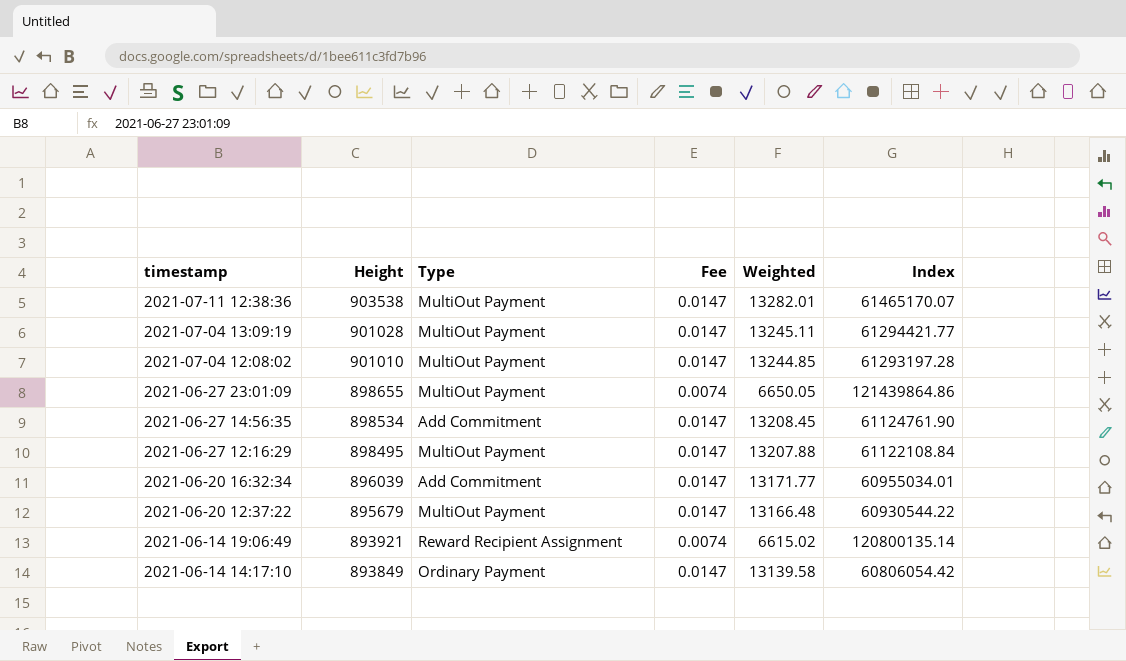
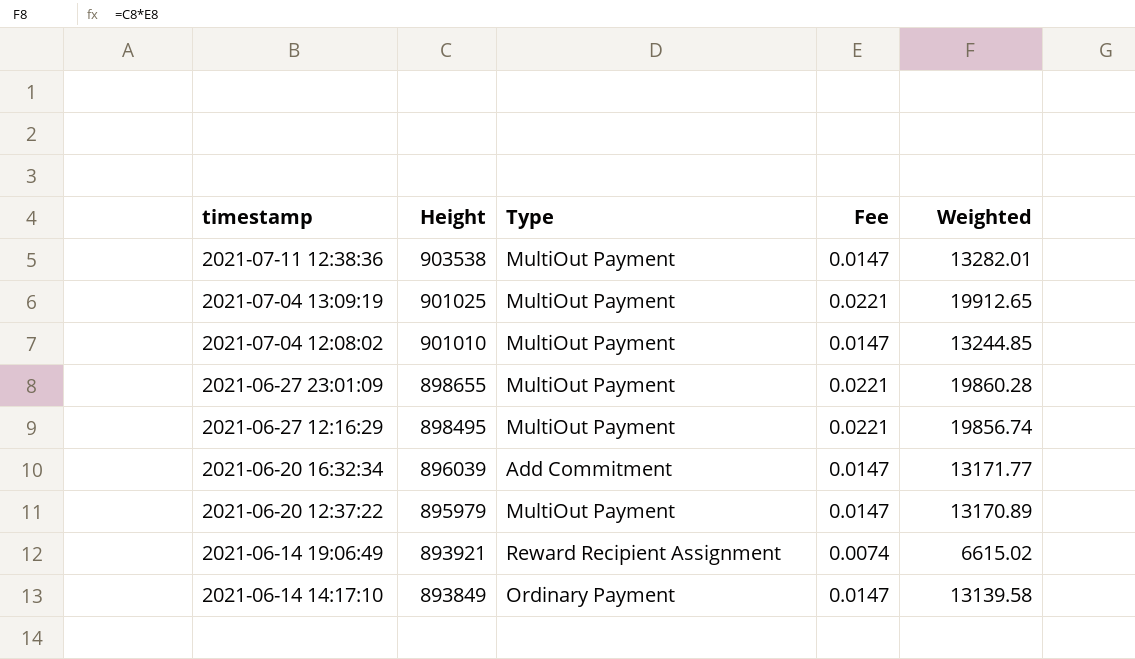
column Index | formula: [Height] / [Fee] -> none
row 2021-06-27 14:56:35: 898534 | Add Commitment | 0.0147 | 13208.45 | 61124761.90 -> none
2021-07-04 13:09:19 | Height: 901028 -> 901025
2021-07-04 13:09:19 | Fee: 0.0147 -> 0.0221
2021-07-04 13:09:19 | Weighted: 13245.11 -> 19912.65
2021-06-27 23:01:09 | Fee: 0.0074 -> 0.0221
2021-06-27 23:01:09 | Weighted: 6650.05 -> 19860.28
2021-06-27 12:16:29 | Fee: 0.0147 -> 0.0221
2021-06-27 12:16:29 | Weighted: 13207.88 -> 19856.74
2021-06-20 12:37:22 | Height: 895679 -> 895979
2021-06-20 12:37:22 | Weighted: 13166.48 -> 13170.89

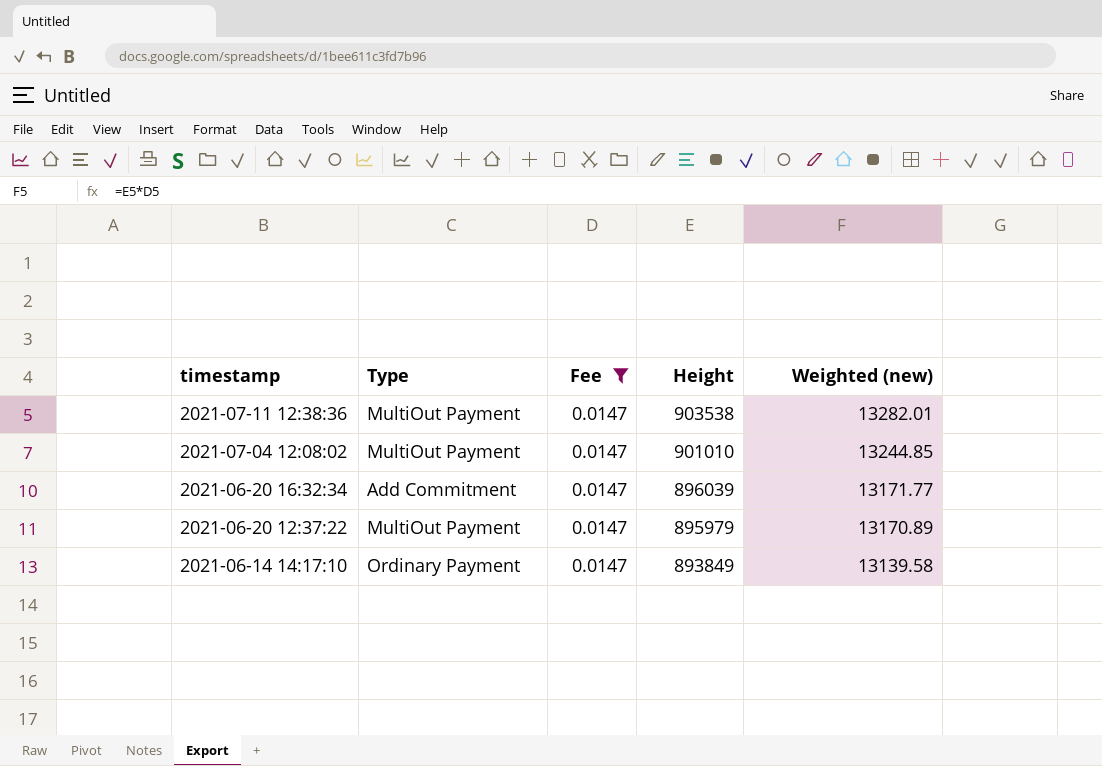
filter: none -> Fee = 0.0147
column Height | position: 2 -> 4
column name: Weighted -> Weighted (new)

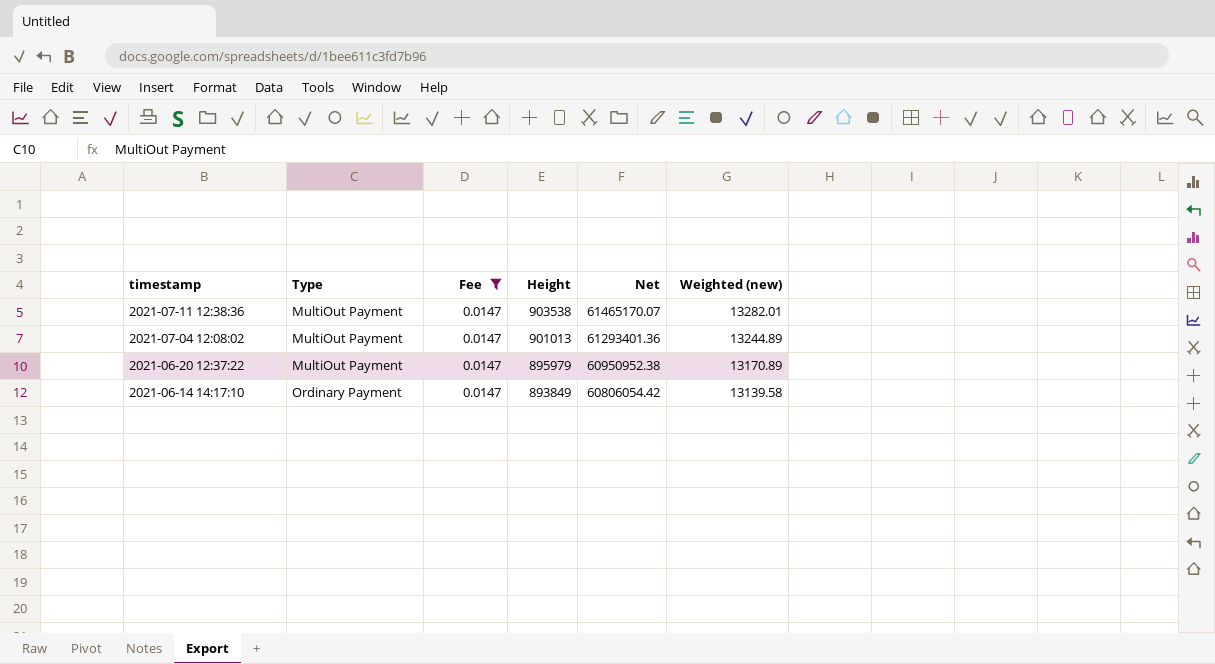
column Net | formula: none -> [Height] / [Fee]
row 2021-06-20 16:32:34: Add Commitment | 0.0147 | 896039 | 13171.77 -> none
2021-07-04 12:08:02 | Height: 901010 -> 901013
2021-07-04 12:08:02 | Weighted (new): 13244.85 -> 13244.89

